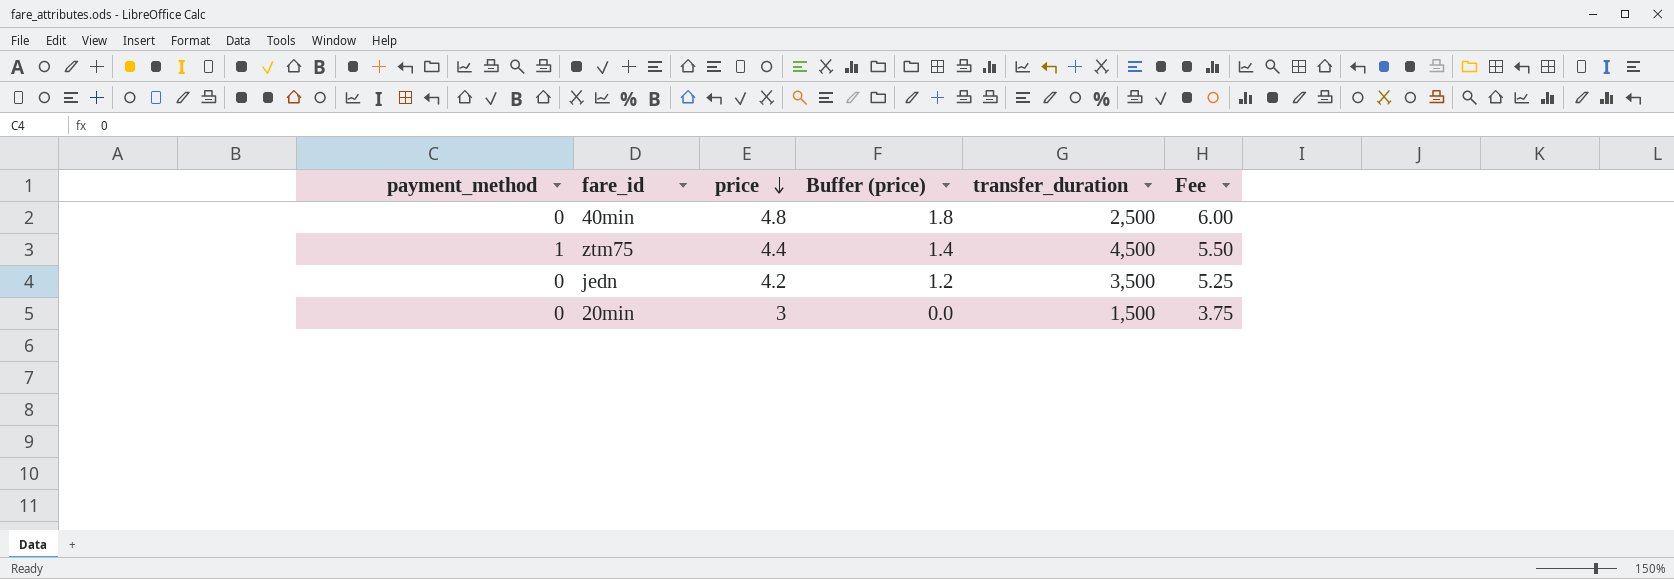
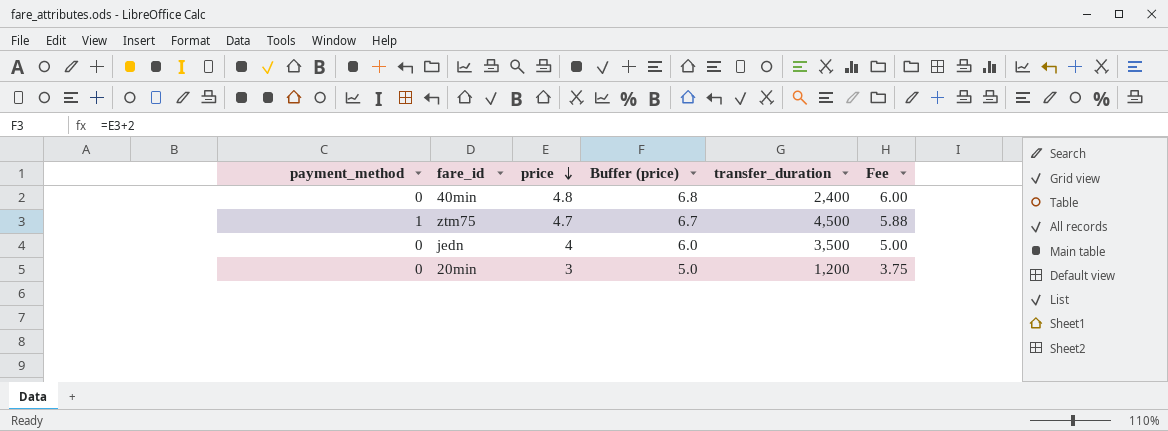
column Buffer (price) | formula: [price] - 3 -> [price] + 2
40min | transfer_duration: 2,500 -> 2,400
ztm75 | price: 4.4 -> 4.7
ztm75 | Fee: 5.50 -> 5.88
jedn | price: 4.2 -> 4
jedn | Fee: 5.25 -> 5.00
20min | transfer_duration: 1,500 -> 1,200

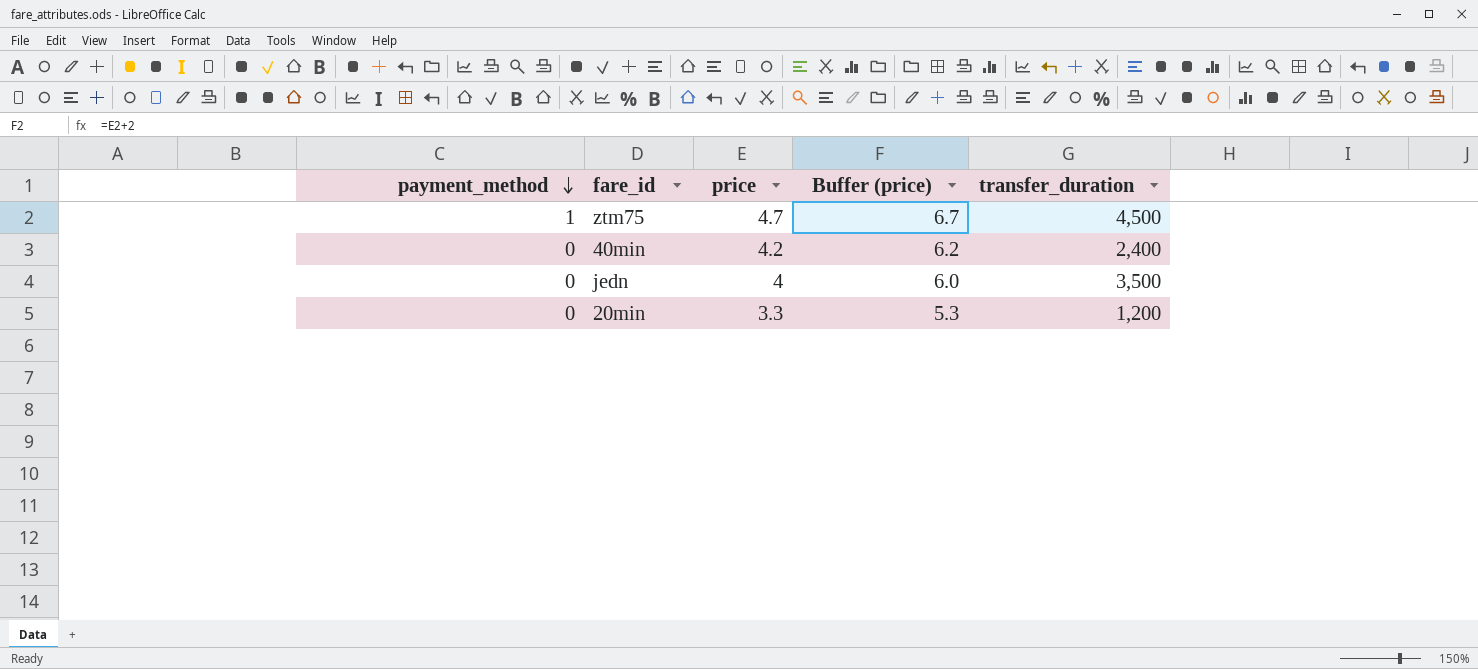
row order: price descending -> payment_method descending
column Fee | formula: [price] * 1.25 -> none
40min | price: 4.8 -> 4.2
40min | Buffer (price): 6.8 -> 6.2
20min | price: 3 -> 3.3
20min | Buffer (price): 5.0 -> 5.3

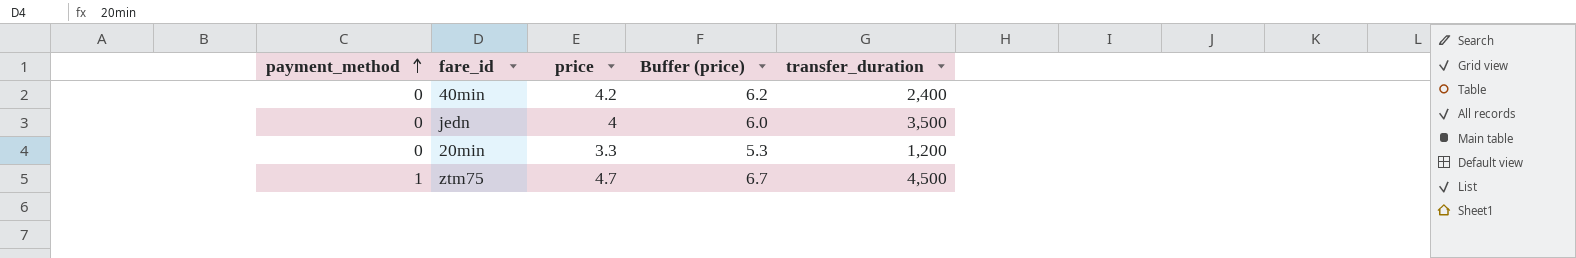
row order: payment_method descending -> payment_method ascending

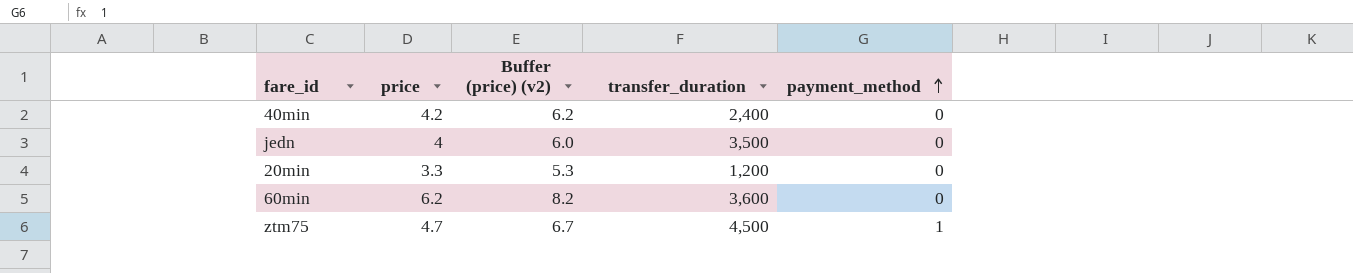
column name: Buffer (price) -> Buffer (price) (v2)
column payment_method | position: 1 -> 5
row 60min: none -> 6.2 | 8.2 | 3,600 | 0

